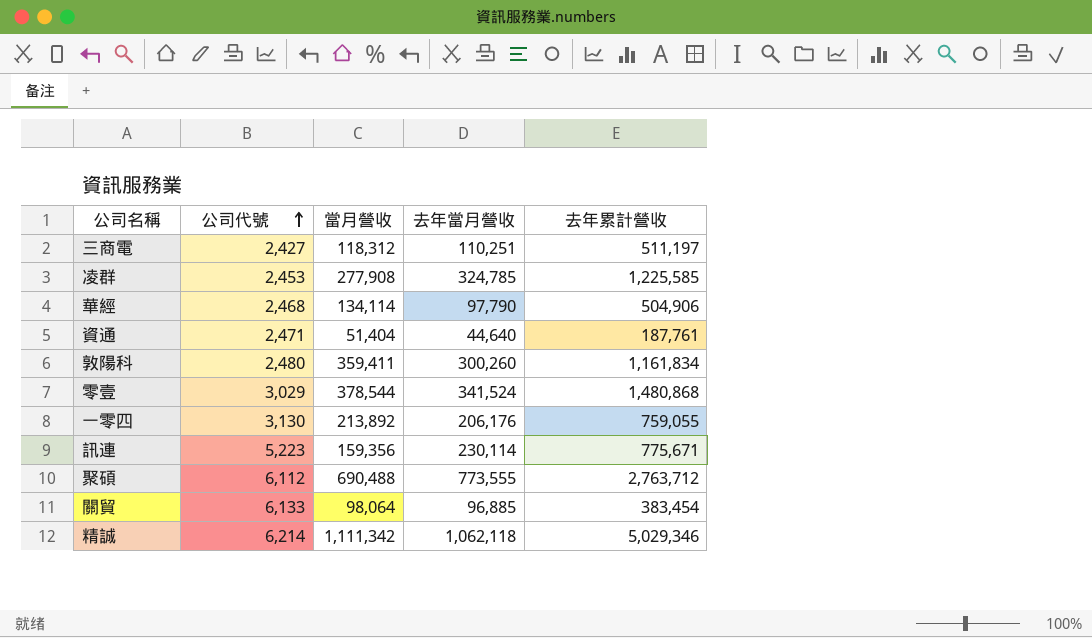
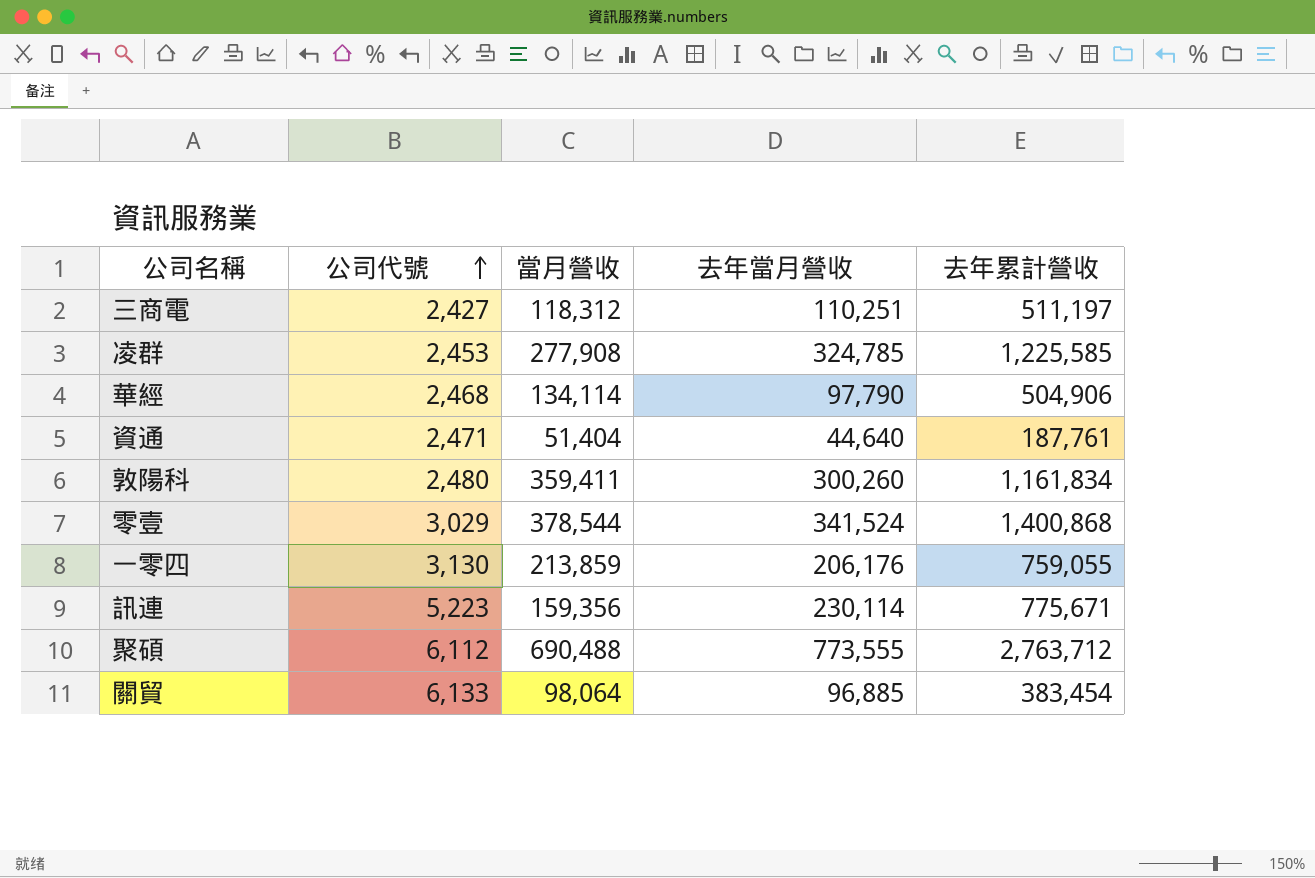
row 精誠: 6,214 | 1,111,342 | 1,062,118 | 5,029,346 -> none
零壹 | 去年累計營收: 1,480,868 -> 1,400,868
一零四 | 當月營收: 213,892 -> 213,859

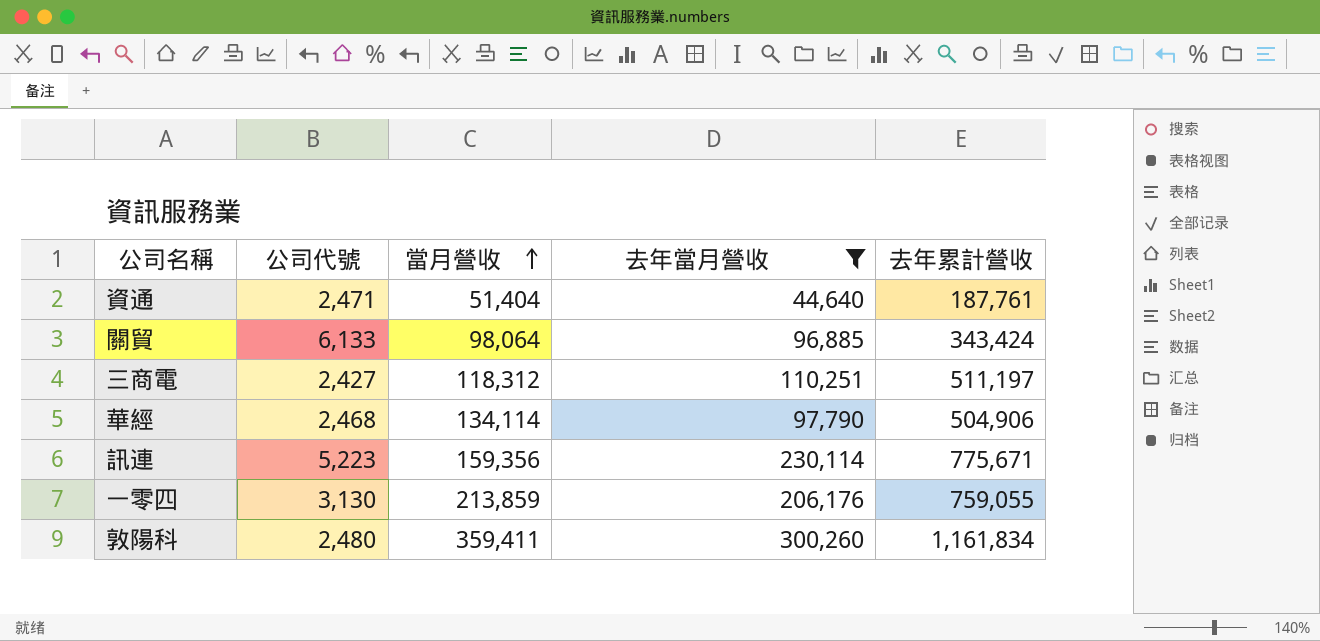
filter: none -> 去年當月營收 <= 300,260
row order: 公司代號 ascending -> 當月營收 ascending
關貿 | 去年累計營收: 383,454 -> 343,424

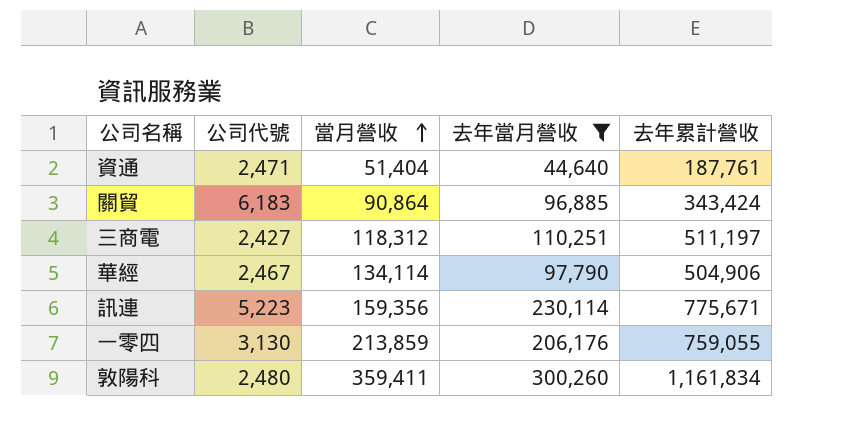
關貿 | 公司代號: 6,133 -> 6,183
關貿 | 當月營收: 98,064 -> 90,864
華經 | 公司代號: 2,468 -> 2,467

